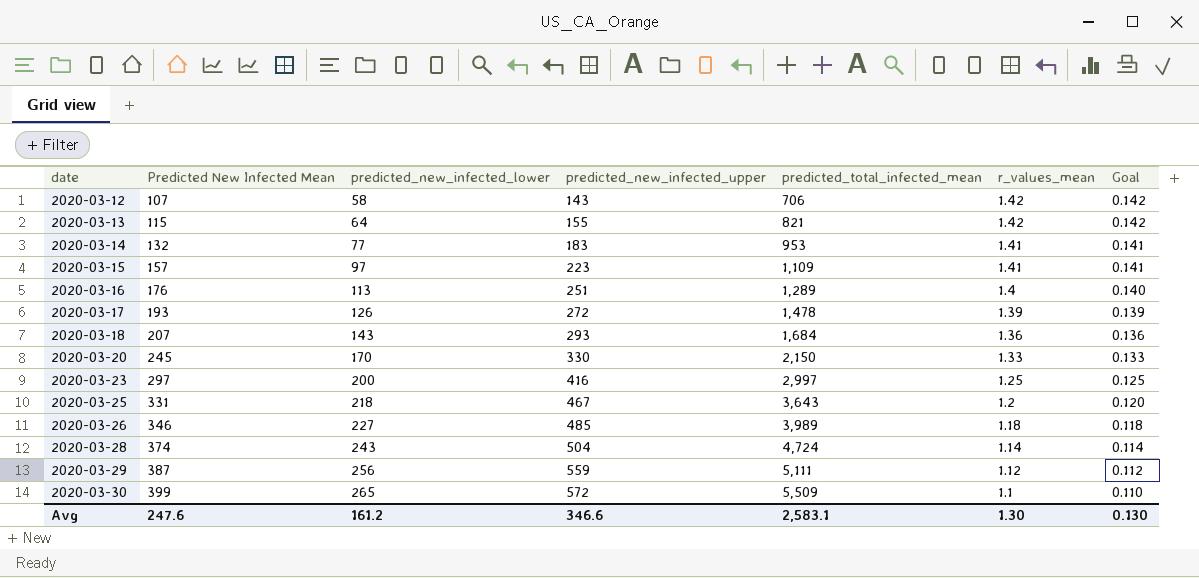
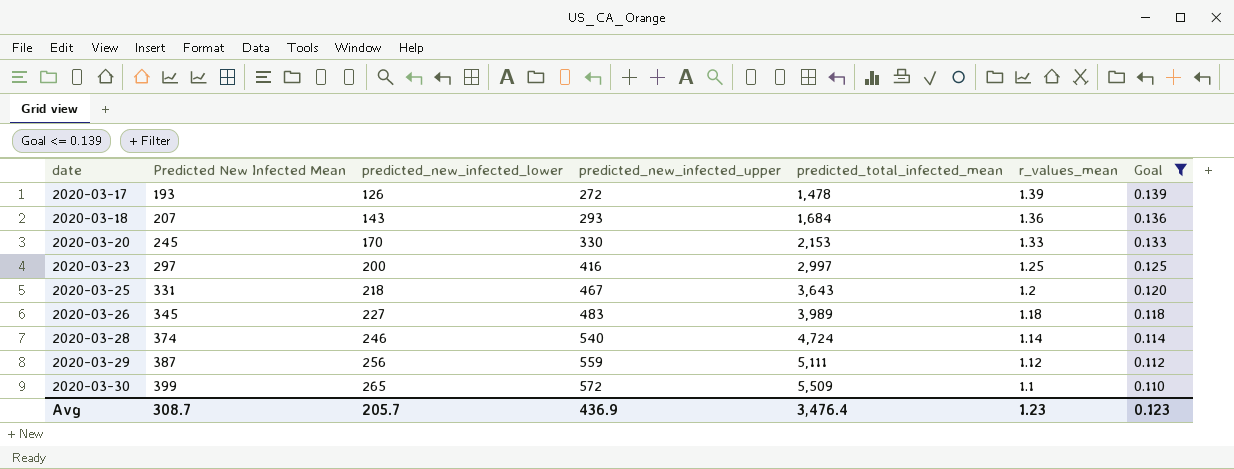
filter: none -> Goal <= 0.139
2020-03-20 | predicted_total_infected_mean: 2,150 -> 2,153
2020-03-26 | Predicted New Infected Mean: 346 -> 345
2020-03-26 | predicted_new_infected_upper: 485 -> 483
2020-03-28 | predicted_new_infected_lower: 243 -> 246
2020-03-28 | predicted_new_infected_upper: 504 -> 540
Avg | Predicted New Infected Mean: 247.6 -> 308.7
Avg | predicted_new_infected_lower: 161.2 -> 205.7
Avg | predicted_new_infected_upper: 346.6 -> 436.9
Avg | predicted_total_infected_mean: 2,583.1 -> 3,476.4
Avg | r_values_mean: 1.30 -> 1.23
Avg | Goal: 0.130 -> 0.123

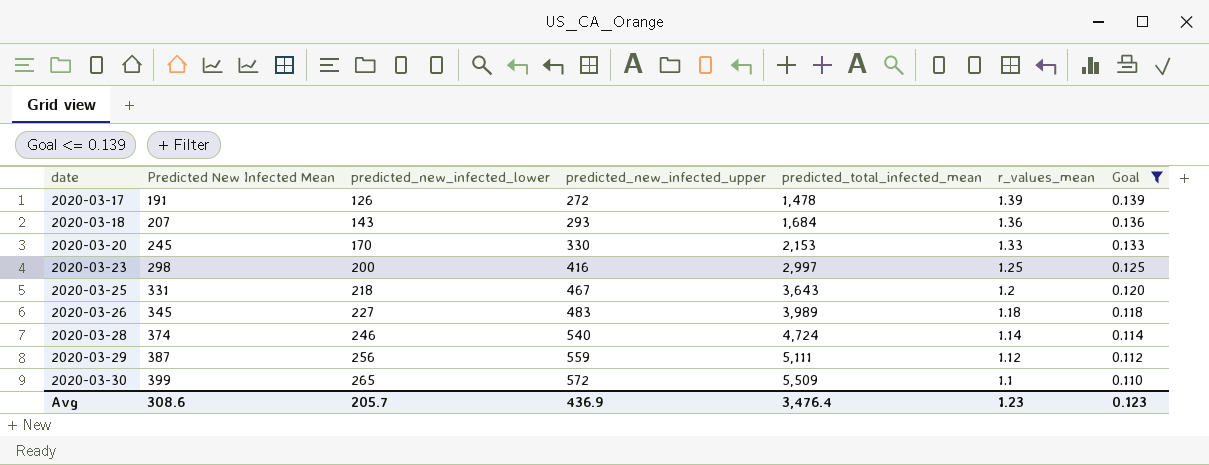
2020-03-17 | Predicted New Infected Mean: 193 -> 191
2020-03-23 | Predicted New Infected Mean: 297 -> 298
Avg | Predicted New Infected Mean: 308.7 -> 308.6

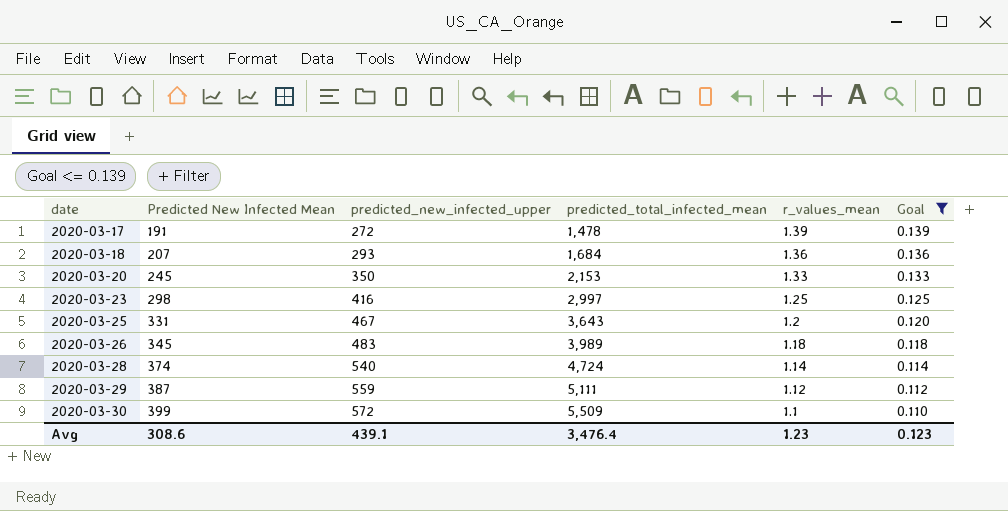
column predicted_new_infected_lower | position: 3 -> none
2020-03-20 | predicted_new_infected_upper: 330 -> 350
Avg | predicted_new_infected_upper: 436.9 -> 439.1

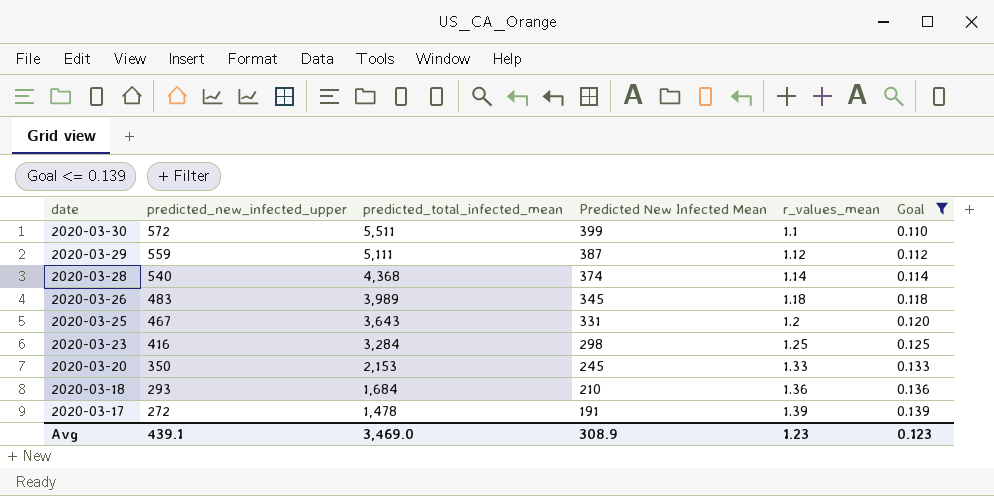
row order: date ascending -> date descending
column Predicted New Infected Mean | position: 2 -> 4
2020-03-30 | predicted_total_infected_mean: 5,509 -> 5,511
2020-03-28 | predicted_total_infected_mean: 4,724 -> 4,368
2020-03-23 | predicted_total_infected_mean: 2,997 -> 3,284
2020-03-18 | Predicted New Infected Mean: 207 -> 210
Avg | predicted_total_infected_mean: 3,476.4 -> 3,469.0
Avg | Predicted New Infected Mean: 308.6 -> 308.9

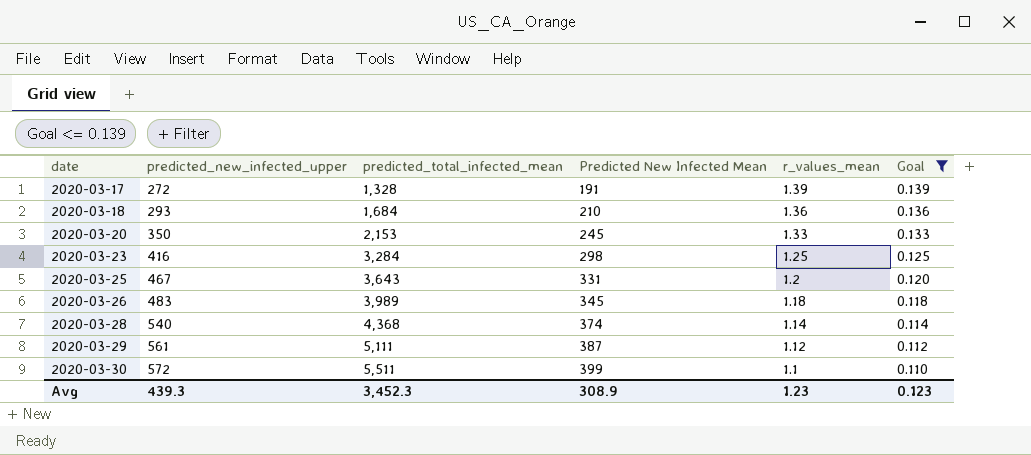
row order: date descending -> date ascending
2020-03-17 | predicted_total_infected_mean: 1,478 -> 1,328
2020-03-29 | predicted_new_infected_upper: 559 -> 561
Avg | predicted_new_infected_upper: 439.1 -> 439.3
Avg | predicted_total_infected_mean: 3,469.0 -> 3,452.3

